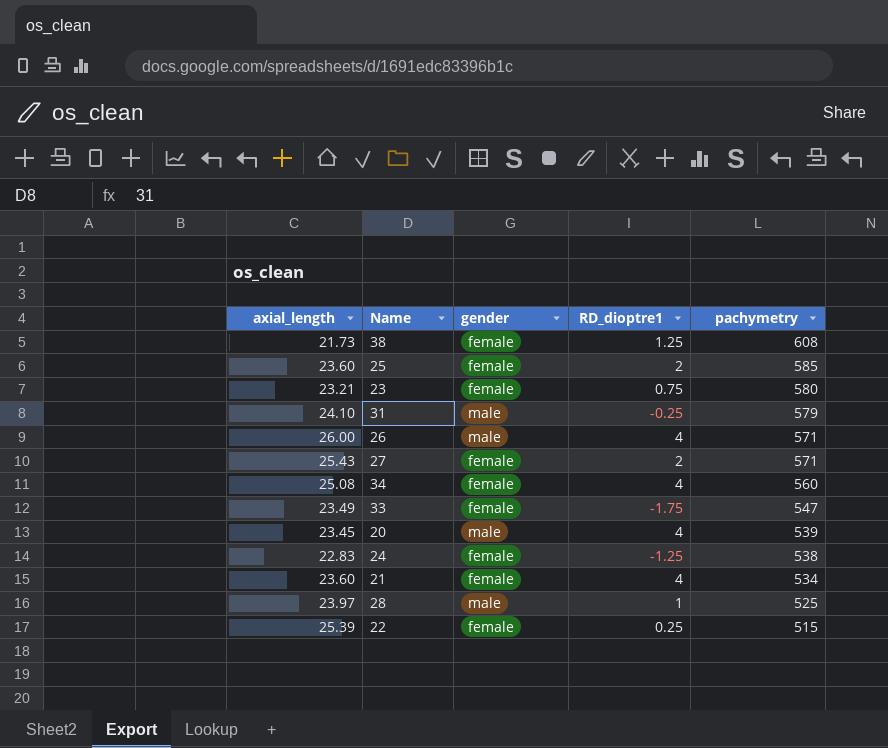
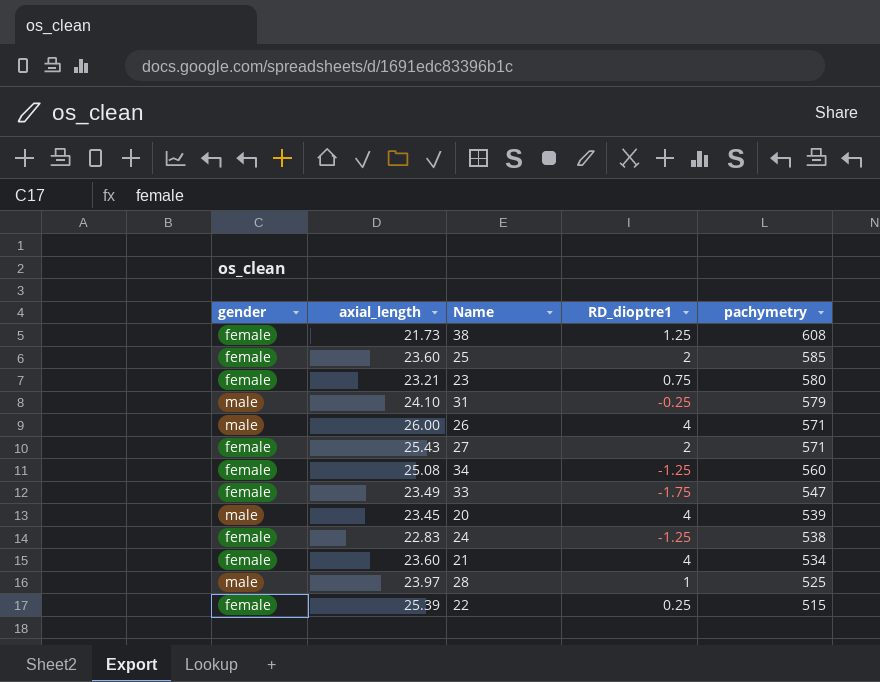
column gender | position: 3 -> 1
34 | RD_dioptre1: 4 -> -1.25

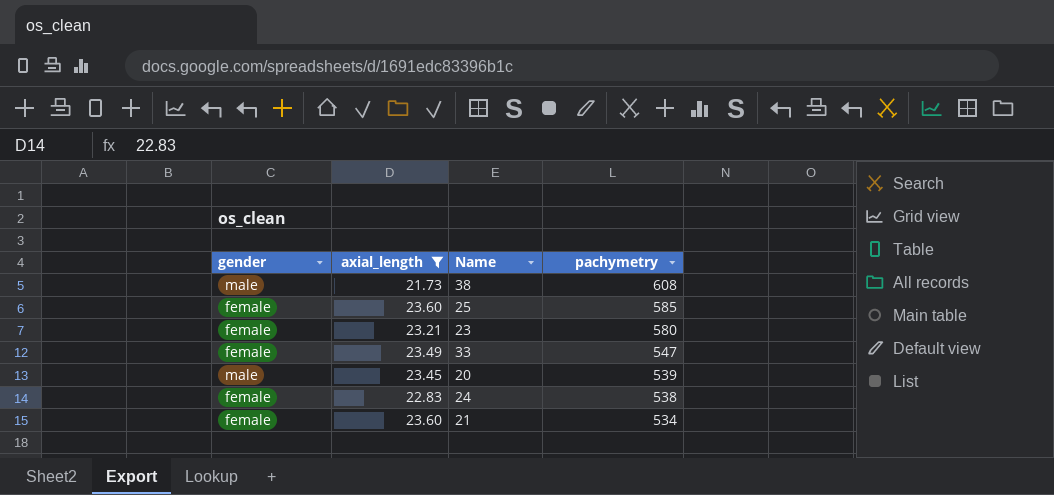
filter: none -> axial_length <= 23.60
column RD_dioptre1 | position: 4 -> none
38 | gender: female -> male

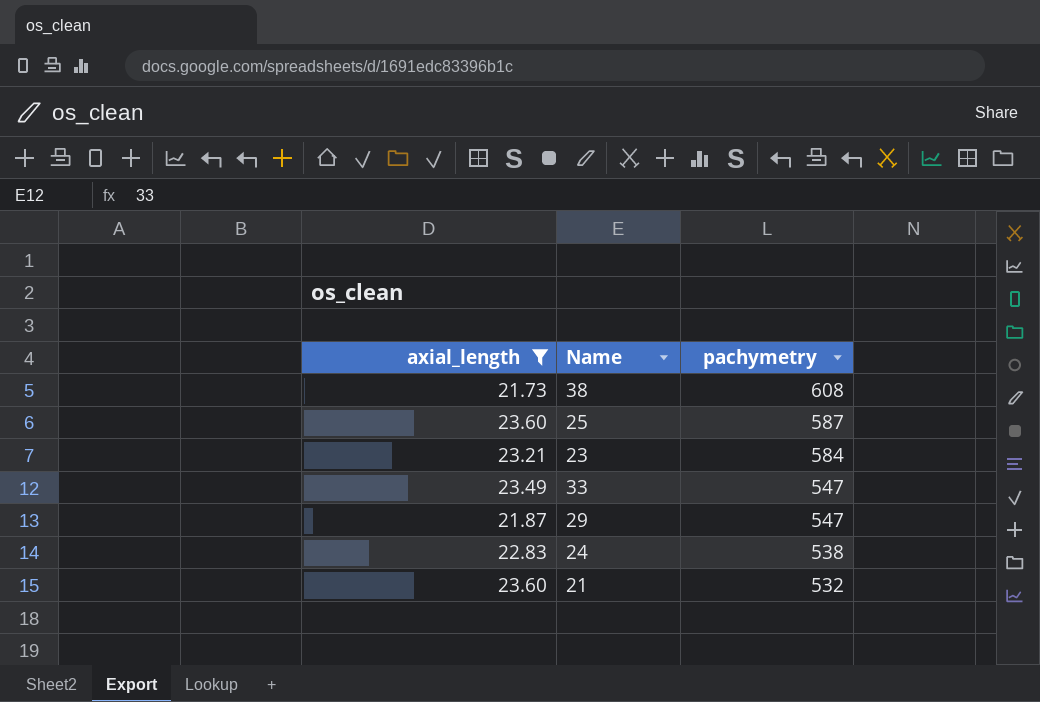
column gender | position: 1 -> none
row 20: male | 23.45 | 539 -> none
25 | pachymetry: 585 -> 587
23 | pachymetry: 580 -> 584
row 29: none -> 21.87 | 547
21 | pachymetry: 534 -> 532

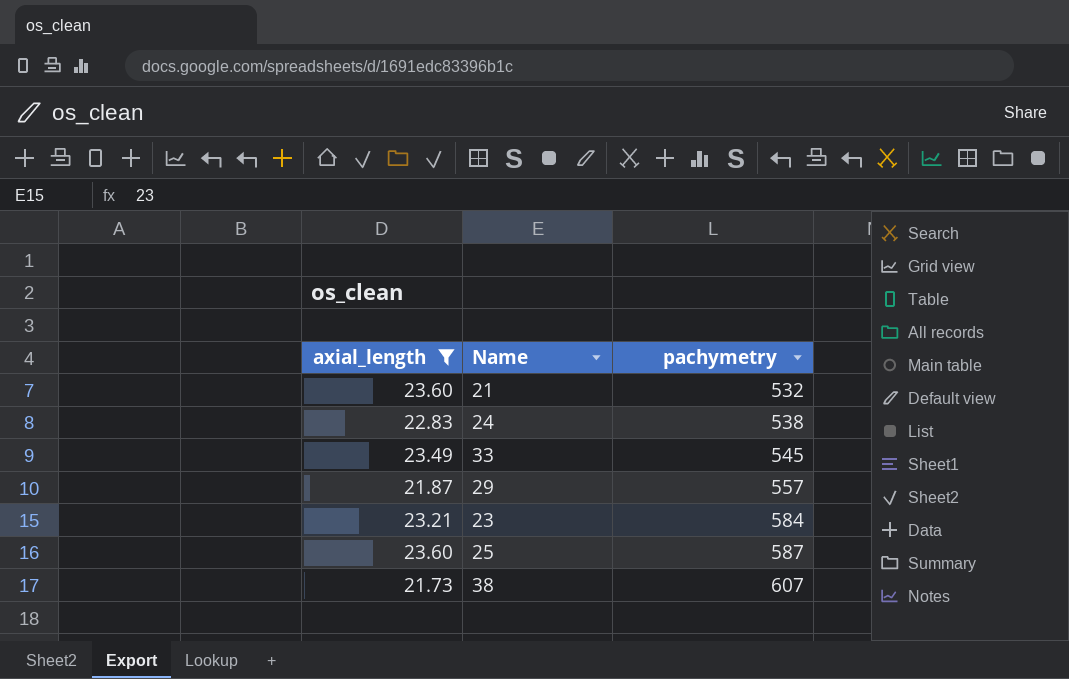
row order: pachymetry descending -> pachymetry ascending
33 | pachymetry: 547 -> 545
29 | pachymetry: 547 -> 557
38 | pachymetry: 608 -> 607

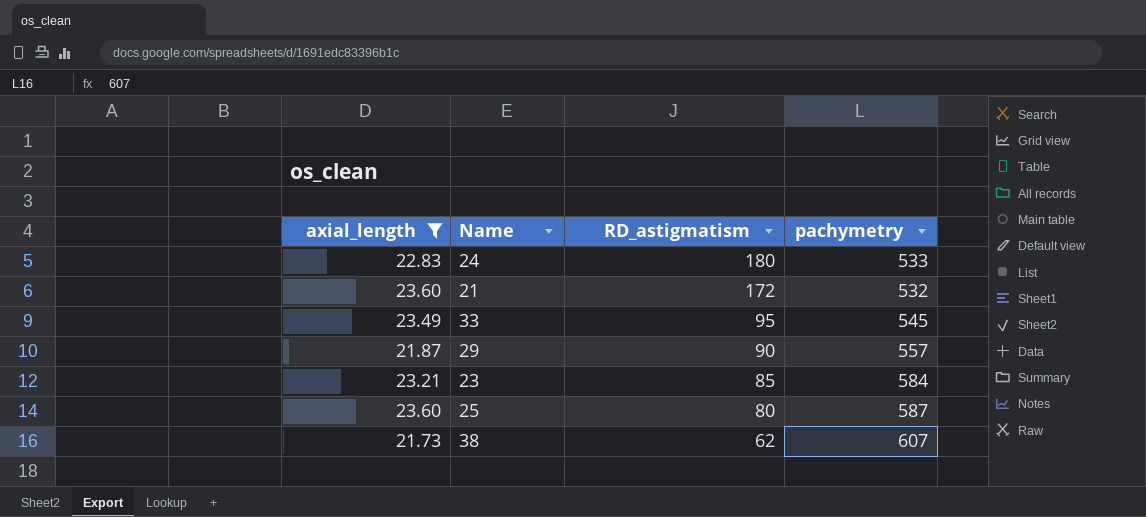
row order: pachymetry ascending -> RD_astigmatism descending
column RD_astigmatism | position: none -> 3
24 | pachymetry: 538 -> 533

